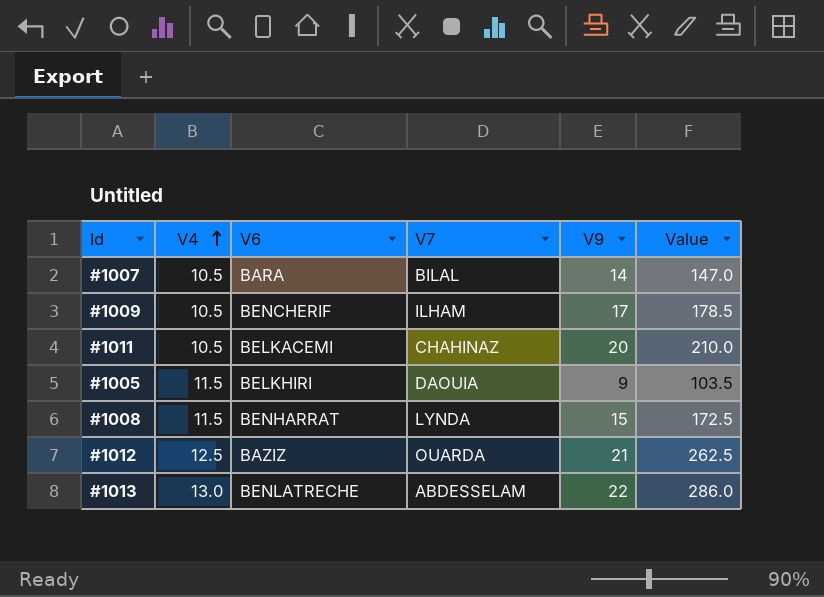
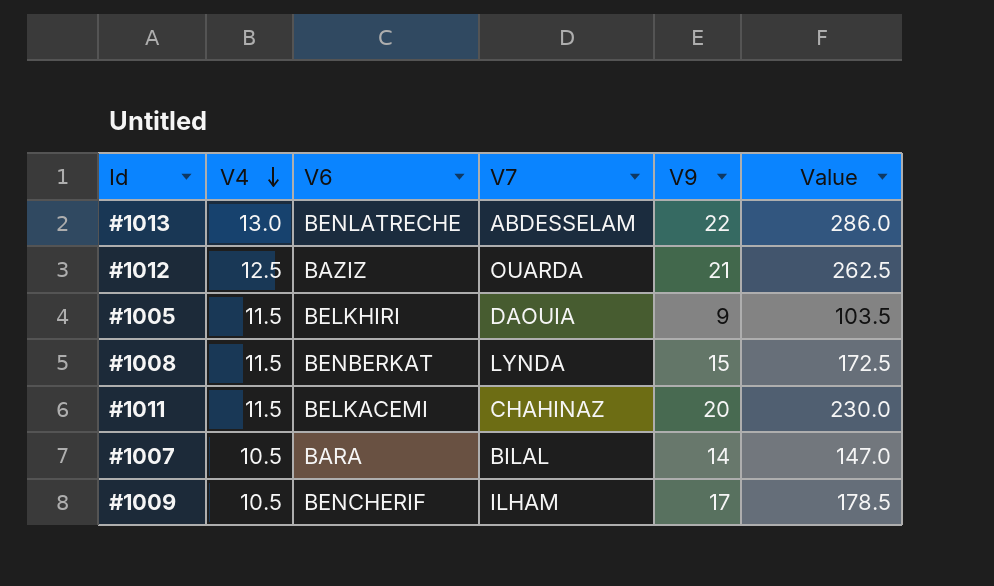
row order: V4 ascending -> V4 descending
#1008 | V6: BENHARRAT -> BENBERKAT
#1011 | V4: 10.5 -> 11.5
#1011 | Value: 210.0 -> 230.0

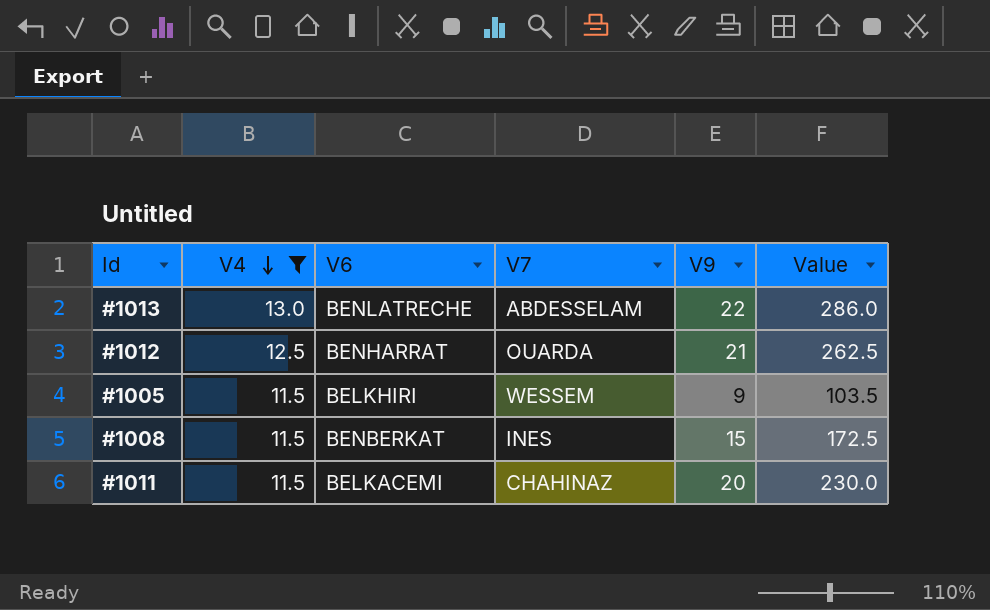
filter: none -> V4 != 10.5
#1012 | V6: BAZIZ -> BENHARRAT
#1005 | V7: DAOUIA -> WESSEM
#1008 | V7: LYNDA -> INES

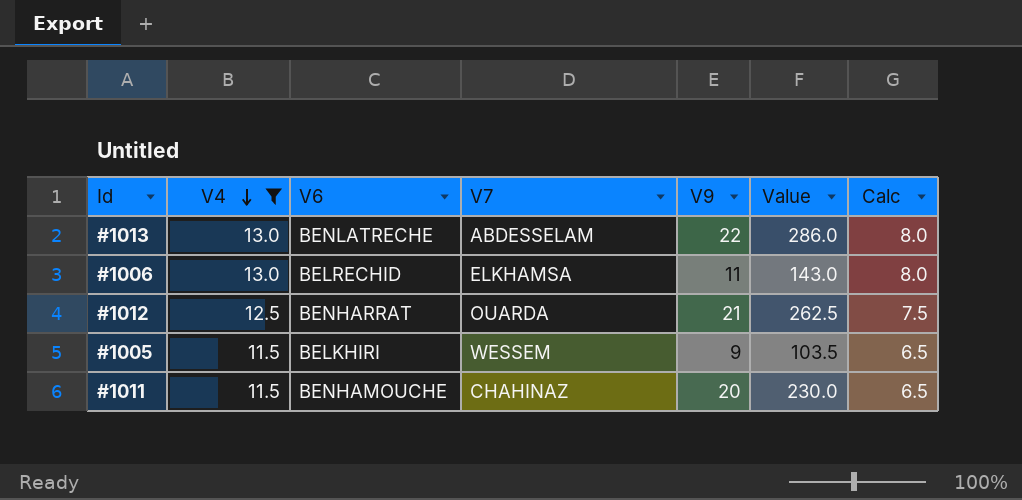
column Calc | formula: none -> [V4] - 5
row #1008: 11.5 | BENBERKAT | INES | 15 | 172.5 -> none
row #1006: none -> 13.0 | BELRECHID | ELKHAMSA | 11 | 143.0 | 8.0
#1011 | V6: BELKACEMI -> BENHAMOUCHE

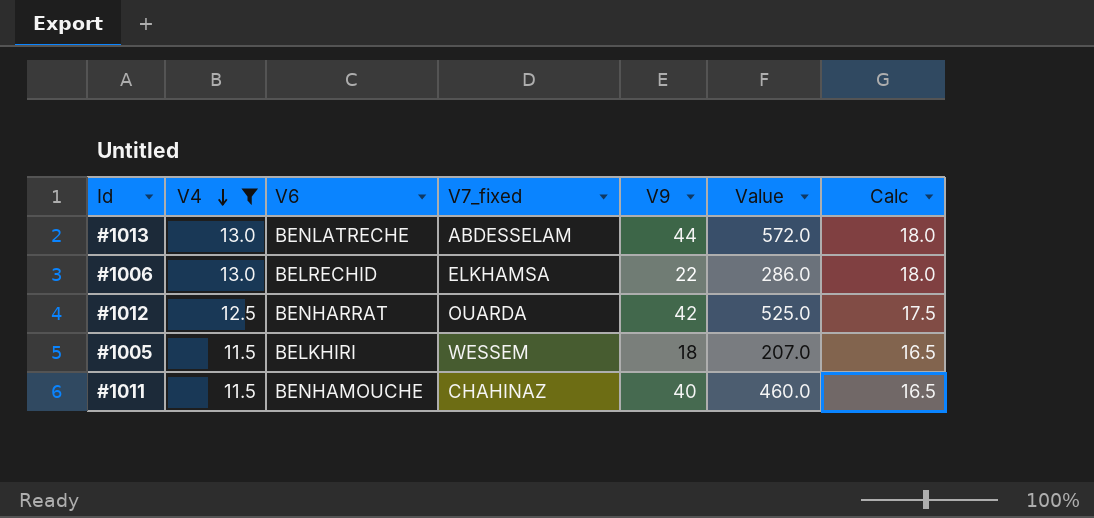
column name: V7 -> V7_fixed
column Calc | formula: [V4] - 5 -> [V4] + 5
#1013 | V9: 22 -> 44
#1013 | Value: 286.0 -> 572.0
#1006 | V9: 11 -> 22
#1006 | Value: 143.0 -> 286.0
#1012 | V9: 21 -> 42
#1012 | Value: 262.5 -> 525.0
#1005 | V9: 9 -> 18
#1005 | Value: 103.5 -> 207.0
#1011 | V9: 20 -> 40
#1011 | Value: 230.0 -> 460.0

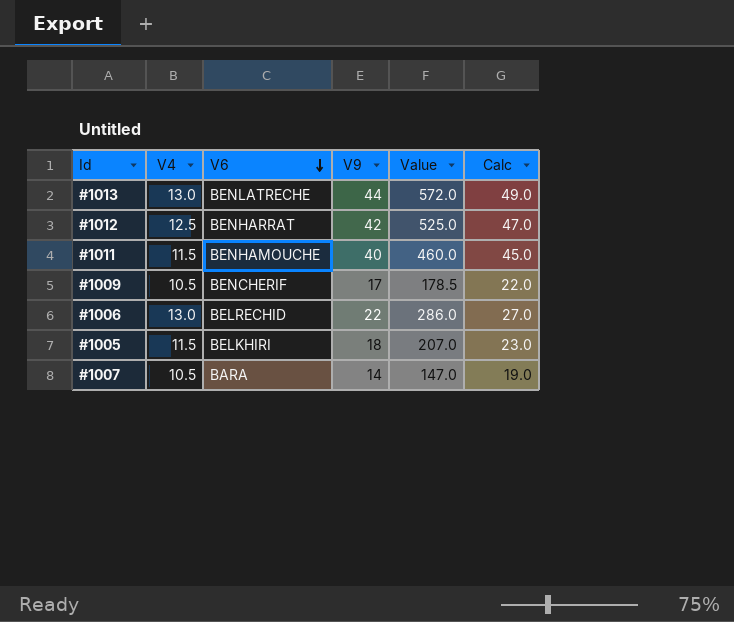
filter: V4 != 10.5 -> none
row order: V4 descending -> V6 descending
column V7_fixed | position: 4 -> none
column Calc | formula: [V4] + 5 -> [V9] + 5

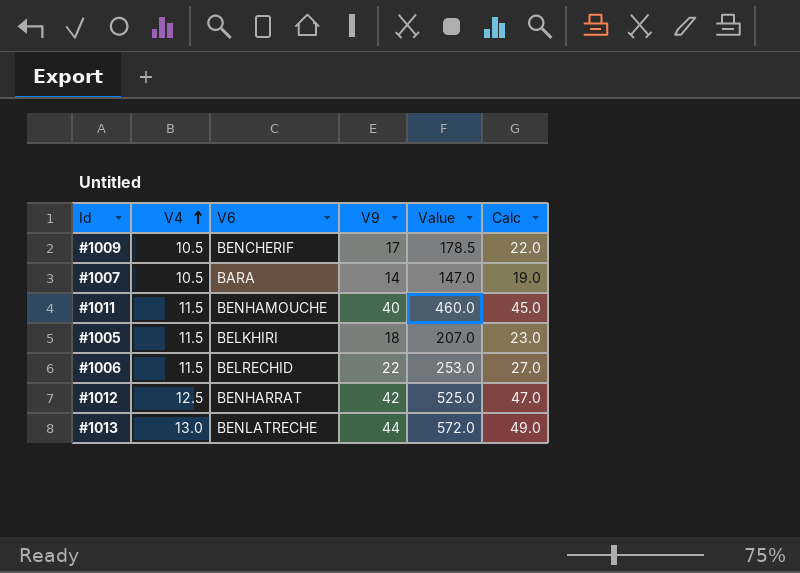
row order: V6 descending -> V4 ascending
#1006 | V4: 13.0 -> 11.5
#1006 | Value: 286.0 -> 253.0

